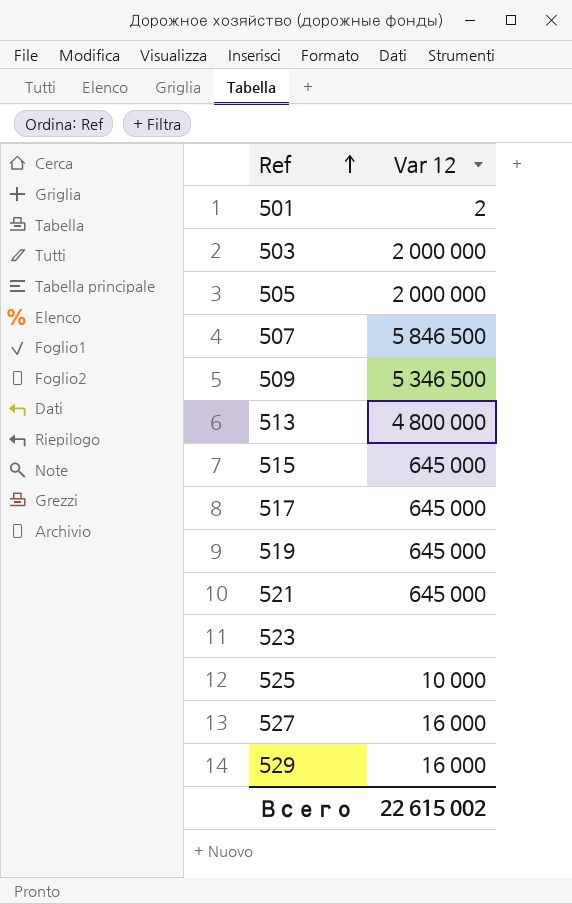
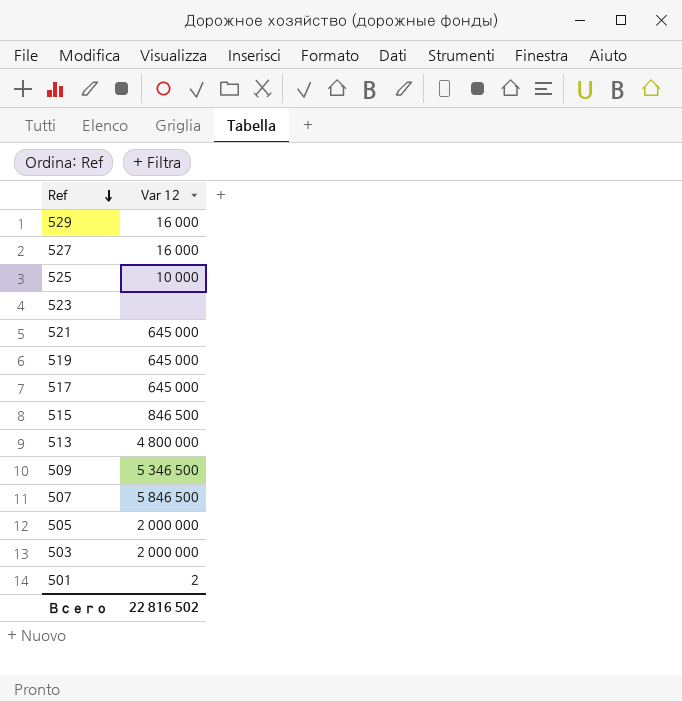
row order: Ref ascending -> Ref descending
515 | Var 12: 645 000 -> 846 500
Всего | Var 12: 22 615 002 -> 22 816 502

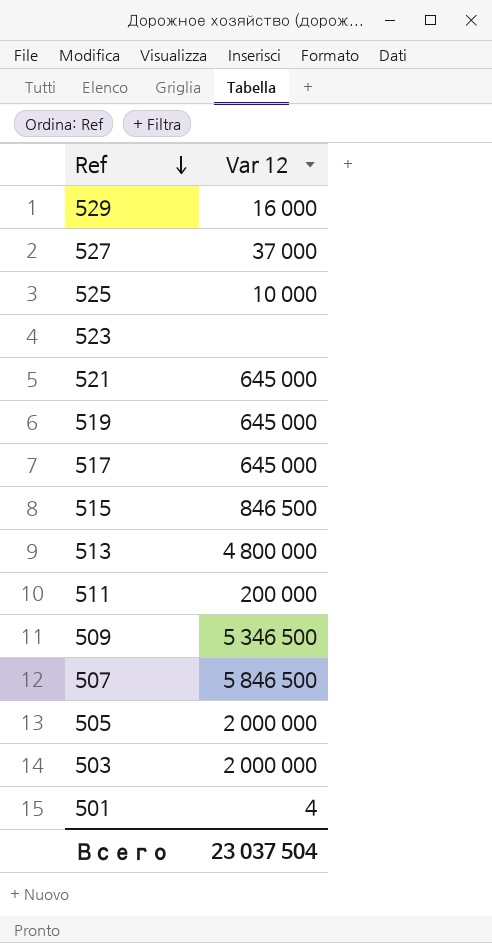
527 | Var 12: 16 000 -> 37 000
row 511: none -> 200 000
501 | Var 12: 2 -> 4
Всего | Var 12: 22 816 502 -> 23 037 504

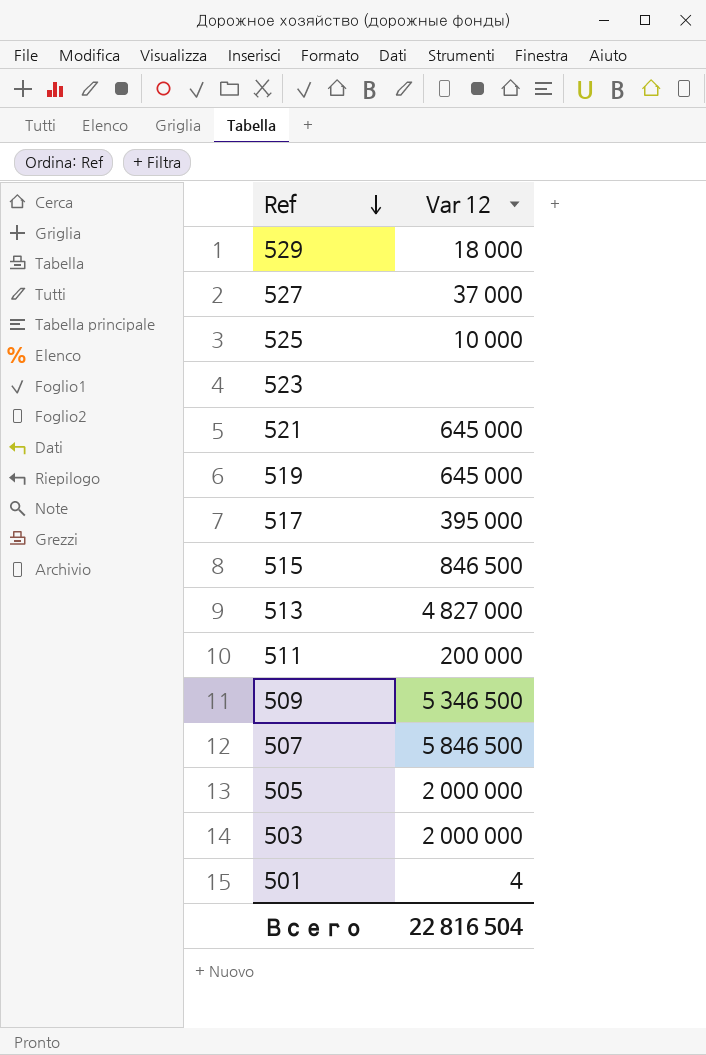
529 | Var 12: 16 000 -> 18 000
517 | Var 12: 645 000 -> 395 000
513 | Var 12: 4 800 000 -> 4 827 000
Всего | Var 12: 23 037 504 -> 22 816 504

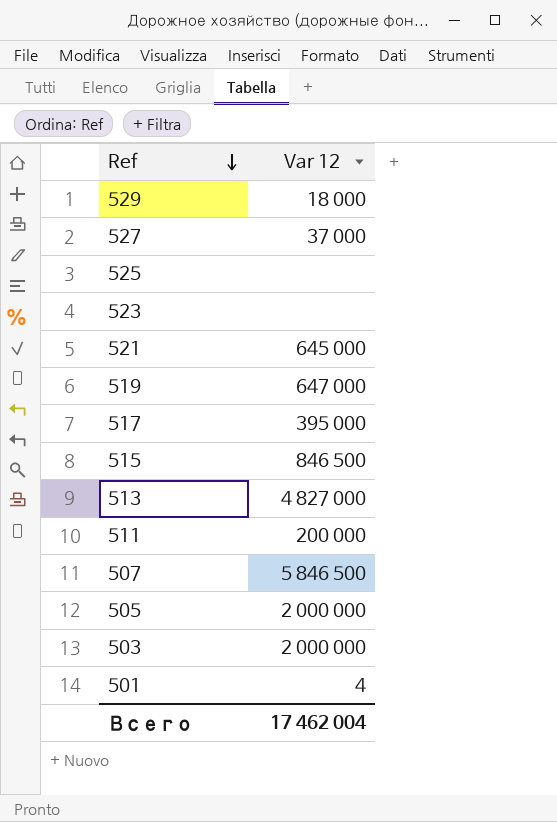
row 509: 5 346 500 -> none
525 | Var 12: 10 000 -> none
519 | Var 12: 645 000 -> 647 000
Всего | Var 12: 22 816 504 -> 17 462 004

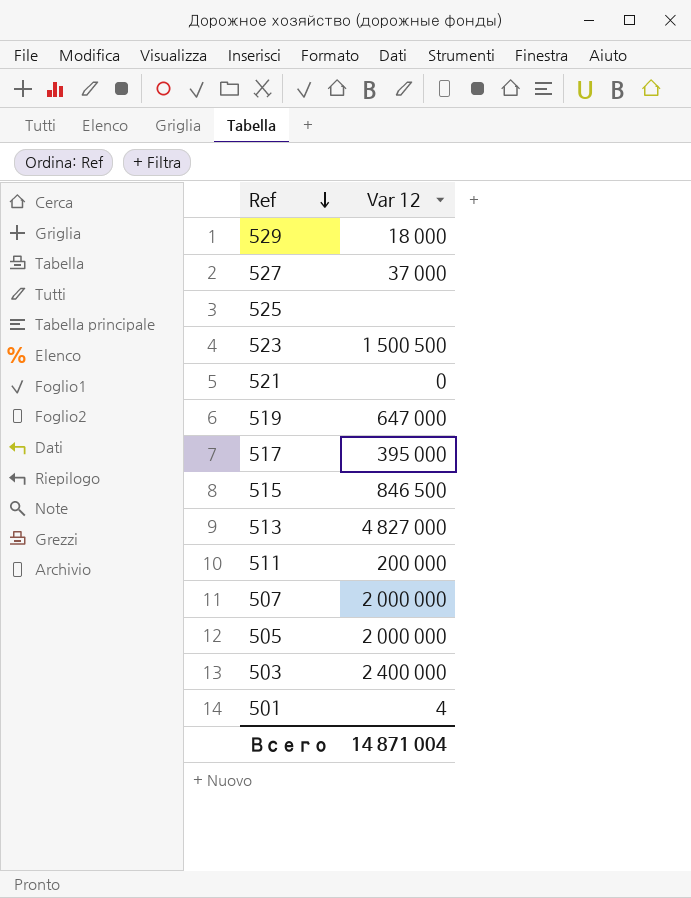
523 | Var 12: none -> 1 500 500
521 | Var 12: 645 000 -> 0
507 | Var 12: 5 846 500 -> 2 000 000
503 | Var 12: 2 000 000 -> 2 400 000
Всего | Var 12: 17 462 004 -> 14 871 004

